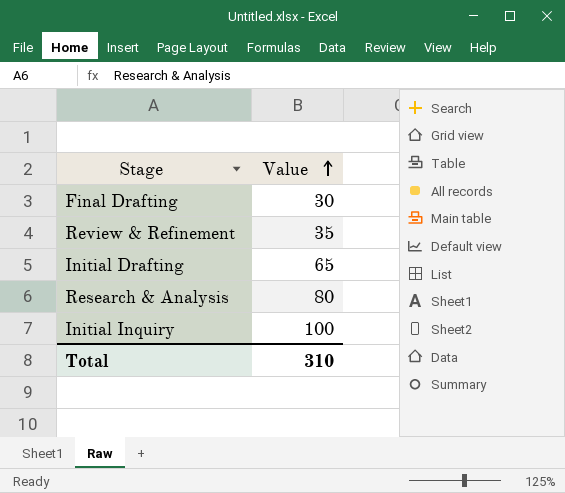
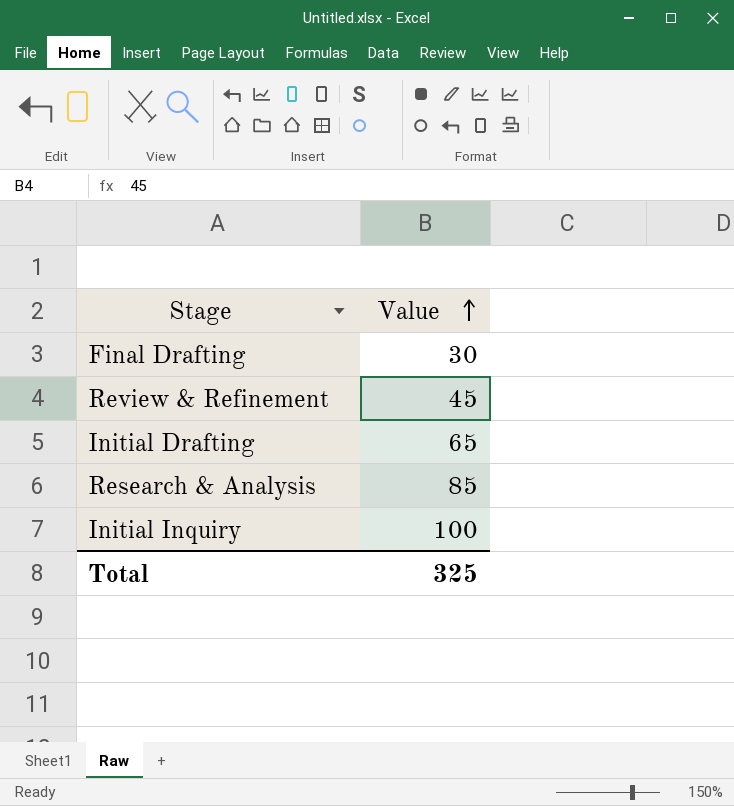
Review & Refinement | Value: 35 -> 45
Research & Analysis | Value: 80 -> 85
Total | Value: 310 -> 325

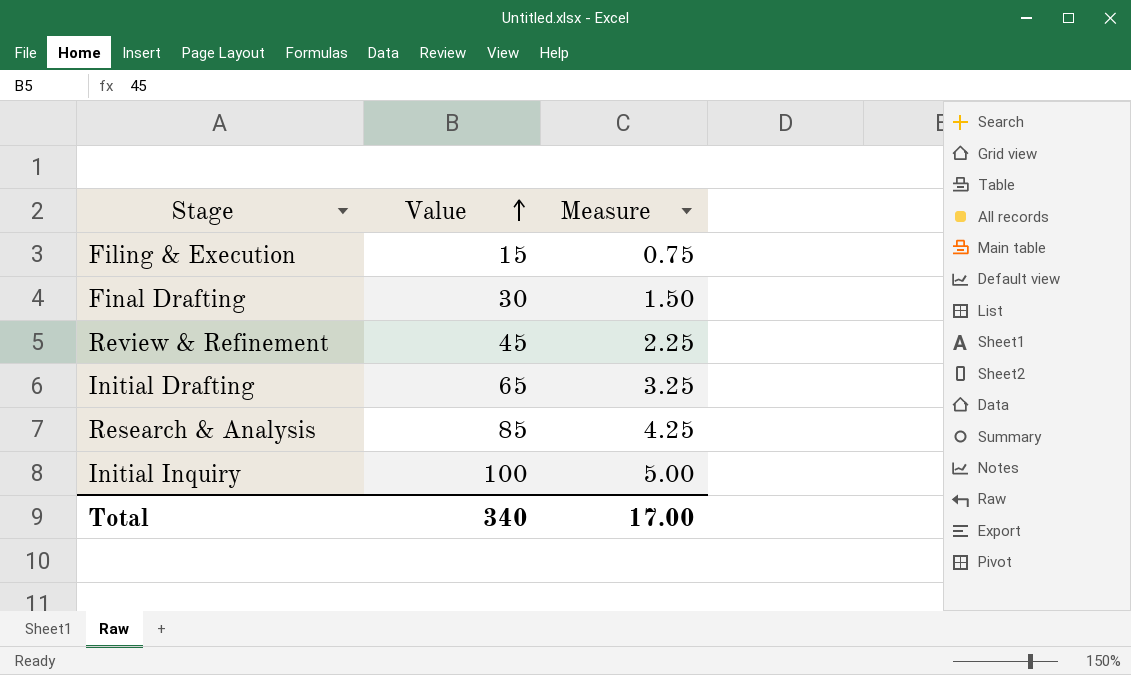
column Measure | formula: none -> [Value] * 0.05
row Filing & Execution: none -> 15 | 0.75
Total | Value: 325 -> 340

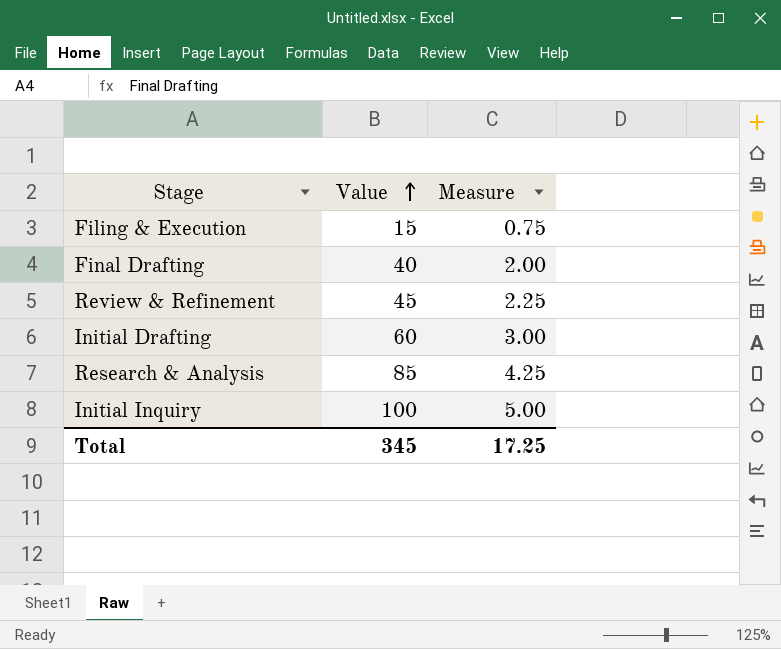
Final Drafting | Value: 30 -> 40
Final Drafting | Measure: 1.50 -> 2.00
Initial Drafting | Value: 65 -> 60
Initial Drafting | Measure: 3.25 -> 3.00
Total | Value: 340 -> 345
Total | Measure: 17.00 -> 17.25

